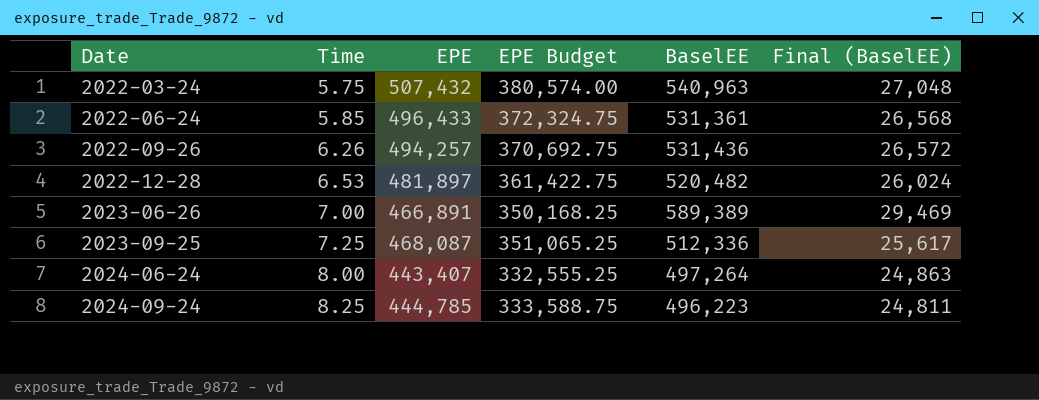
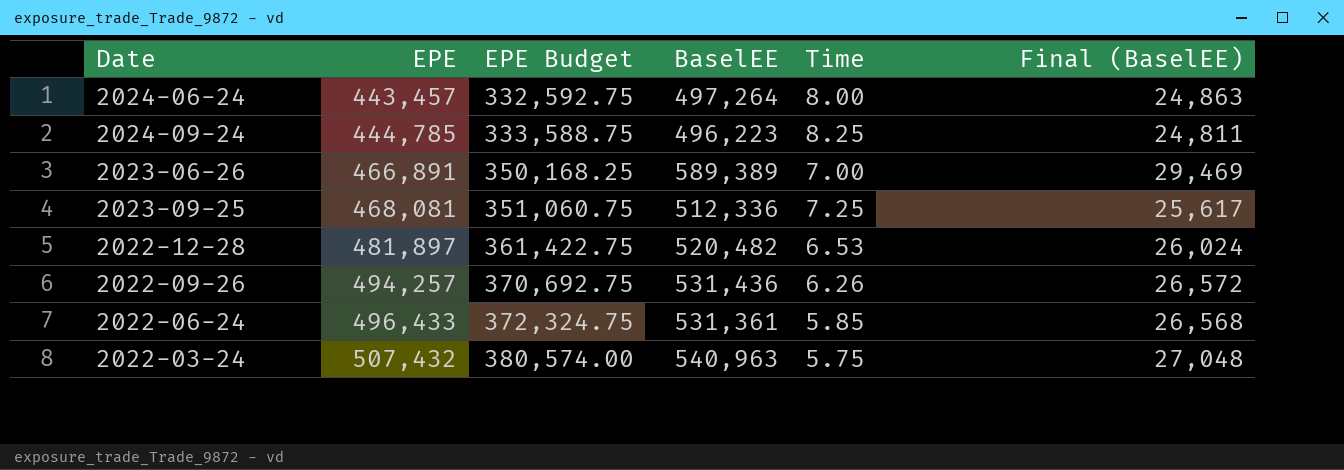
row order: Date ascending -> EPE ascending
column Time | position: 2 -> 5
2024-06-24 | EPE: 443,407 -> 443,457
2024-06-24 | EPE Budget: 332,555.25 -> 332,592.75
2023-09-25 | EPE: 468,087 -> 468,081
2023-09-25 | EPE Budget: 351,065.25 -> 351,060.75

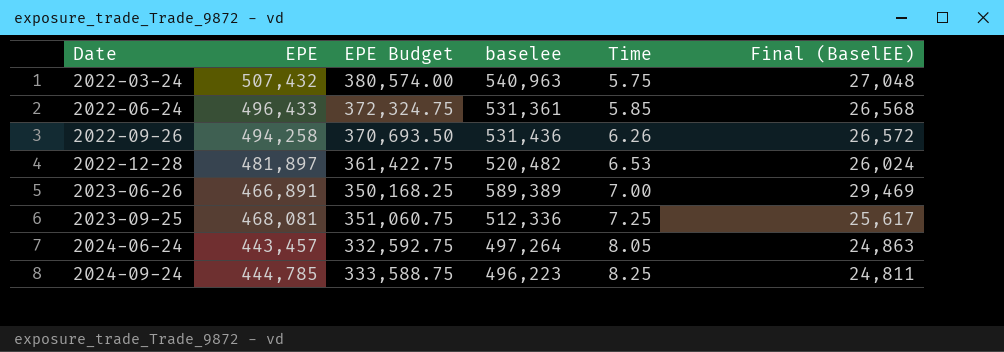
row order: EPE ascending -> Date ascending
column name: BaselEE -> baselee
2022-09-26 | EPE: 494,257 -> 494,258
2022-09-26 | EPE Budget: 370,692.75 -> 370,693.50
2024-06-24 | Time: 8.00 -> 8.05

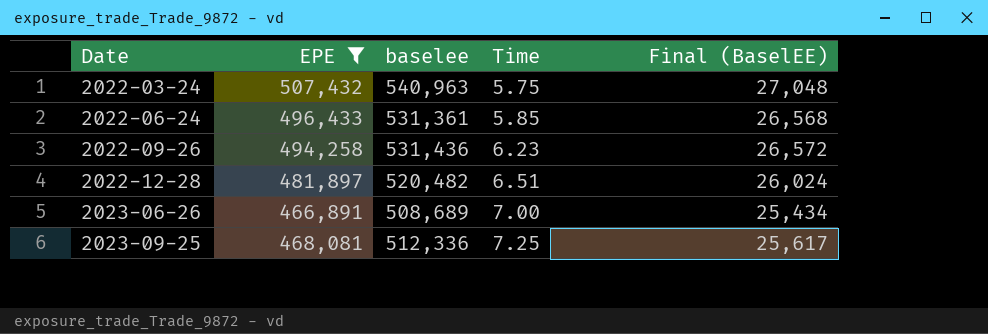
filter: none -> EPE >= 466,891
column EPE Budget | formula: [EPE] * 0.75 -> none
2022-09-26 | Time: 6.26 -> 6.23
2022-12-28 | Time: 6.53 -> 6.51
2023-06-26 | baselee: 589,389 -> 508,689
2023-06-26 | Final (BaselEE): 29,469 -> 25,434

